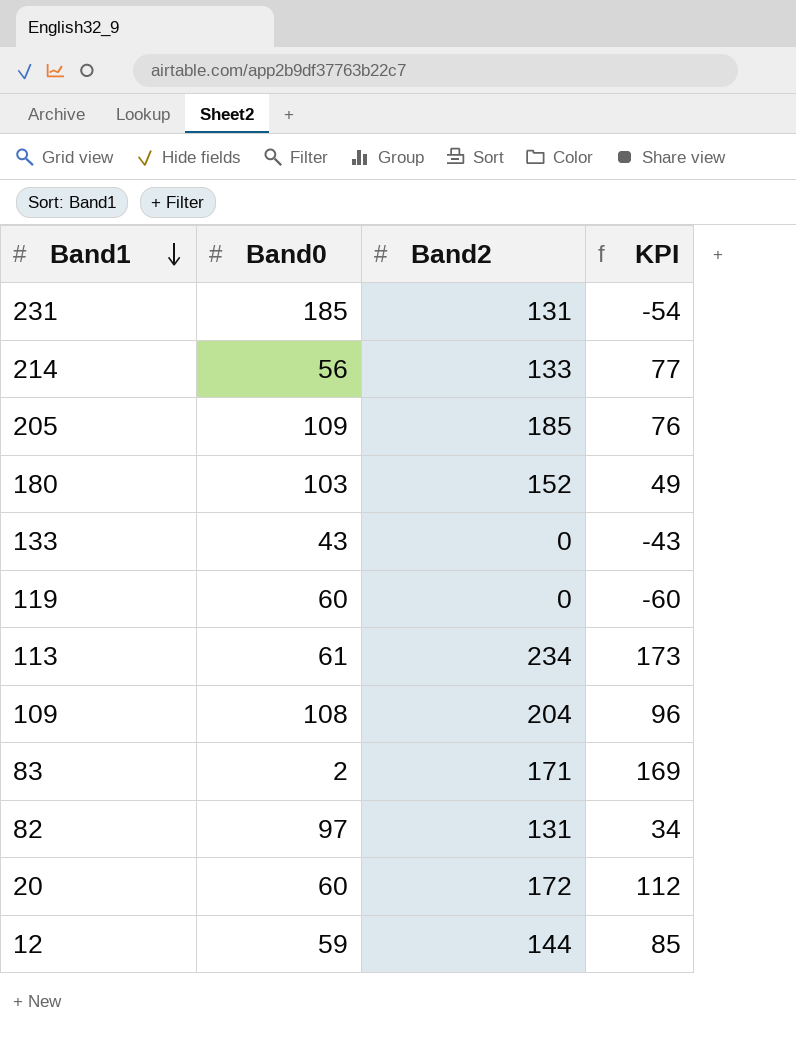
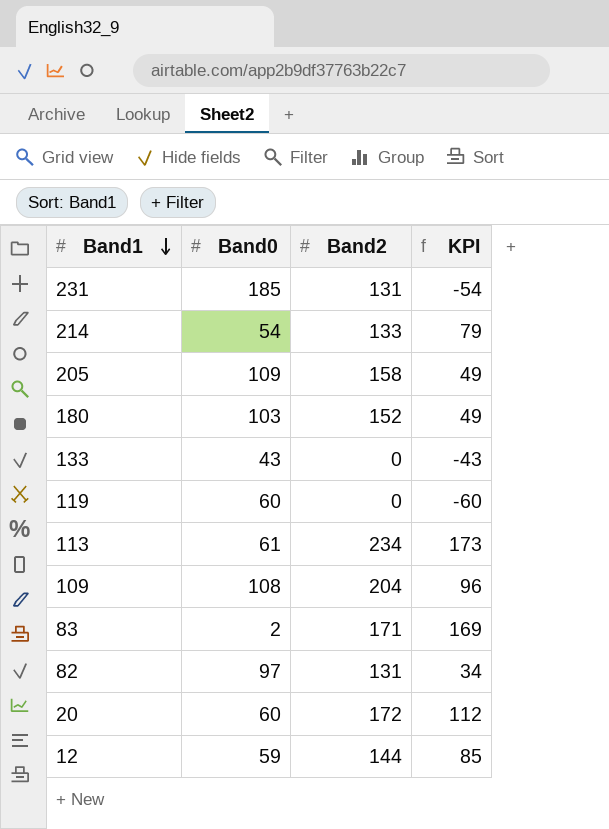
214 | Band0: 56 -> 54
214 | KPI: 77 -> 79
205 | Band2: 185 -> 158
205 | KPI: 76 -> 49

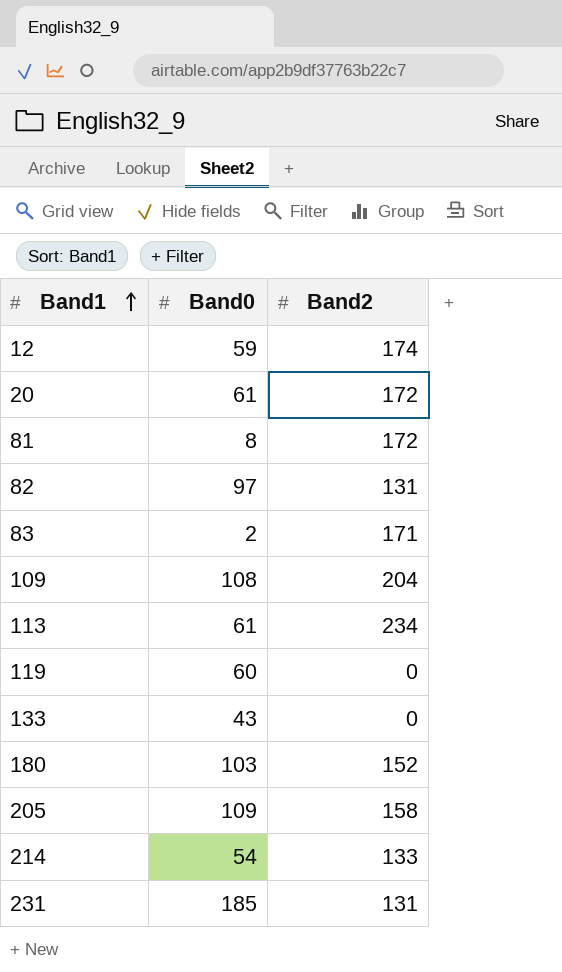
row order: Band1 descending -> Band1 ascending
column KPI | formula: [Band2] - [Band0] -> none
12 | Band2: 144 -> 174
20 | Band0: 60 -> 61
row 81: none -> 8 | 172

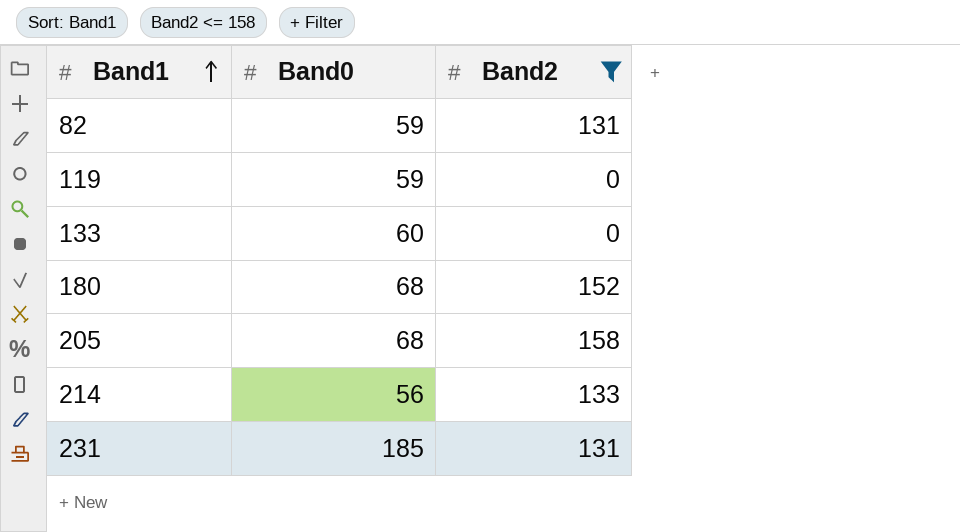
filter: none -> Band2 <= 158
82 | Band0: 97 -> 59
119 | Band0: 60 -> 59
133 | Band0: 43 -> 60
180 | Band0: 103 -> 68
205 | Band0: 109 -> 68
214 | Band0: 54 -> 56

